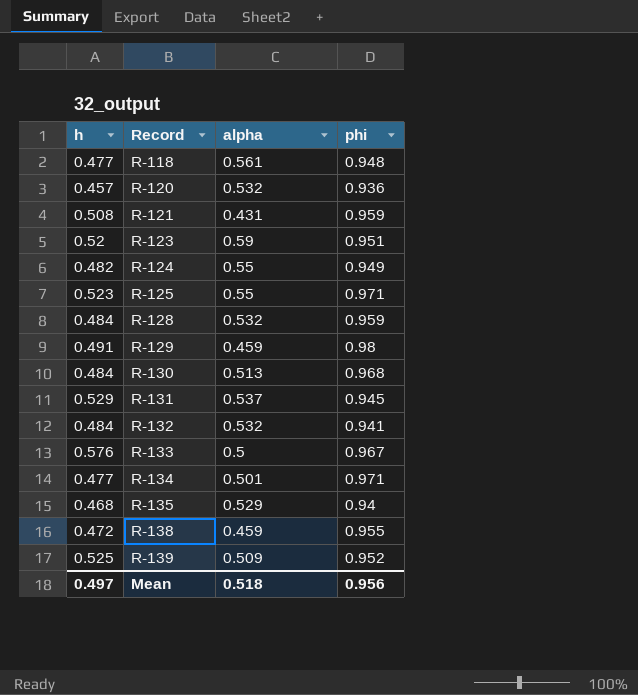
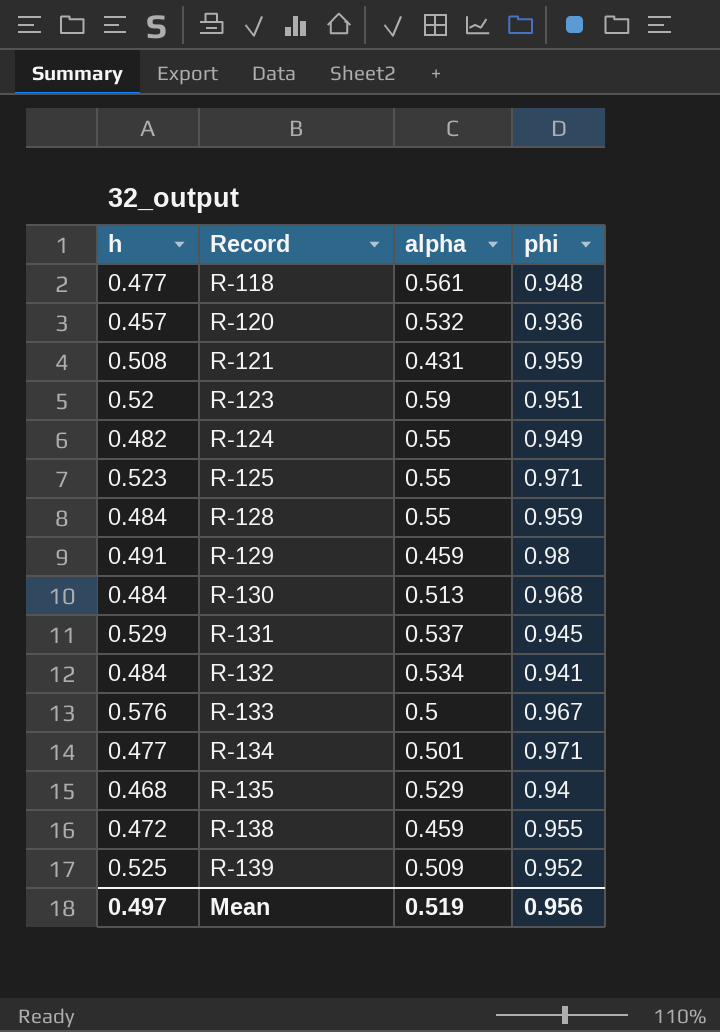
R-128 | alpha: 0.532 -> 0.55
R-132 | alpha: 0.532 -> 0.534
Mean | alpha: 0.518 -> 0.519

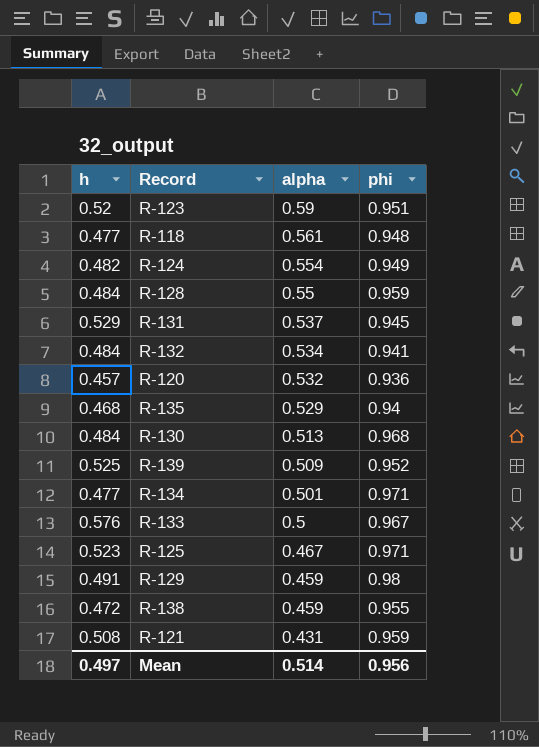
row order: Record ascending -> alpha descending
R-124 | alpha: 0.55 -> 0.554
R-125 | alpha: 0.55 -> 0.467
Mean | alpha: 0.519 -> 0.514

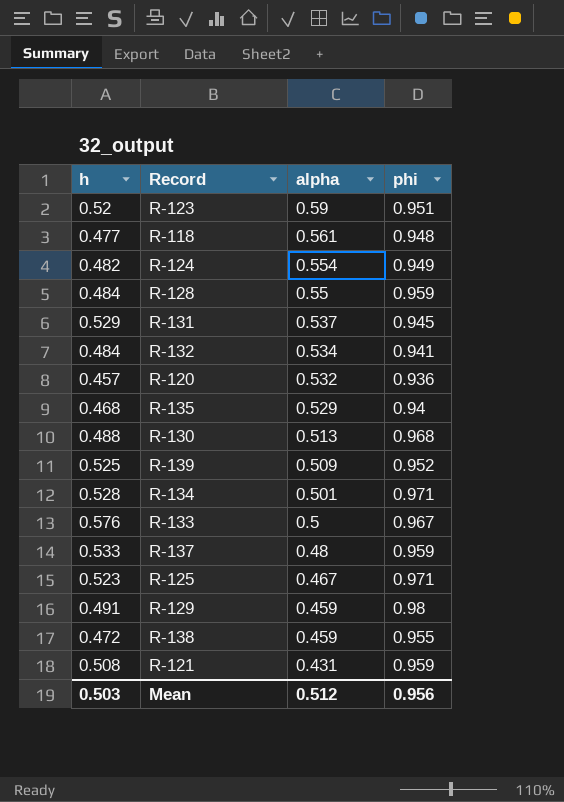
R-130 | h: 0.484 -> 0.488
R-134 | h: 0.477 -> 0.528
row R-137: none -> 0.533 | 0.48 | 0.959
Mean | h: 0.497 -> 0.503
Mean | alpha: 0.514 -> 0.512

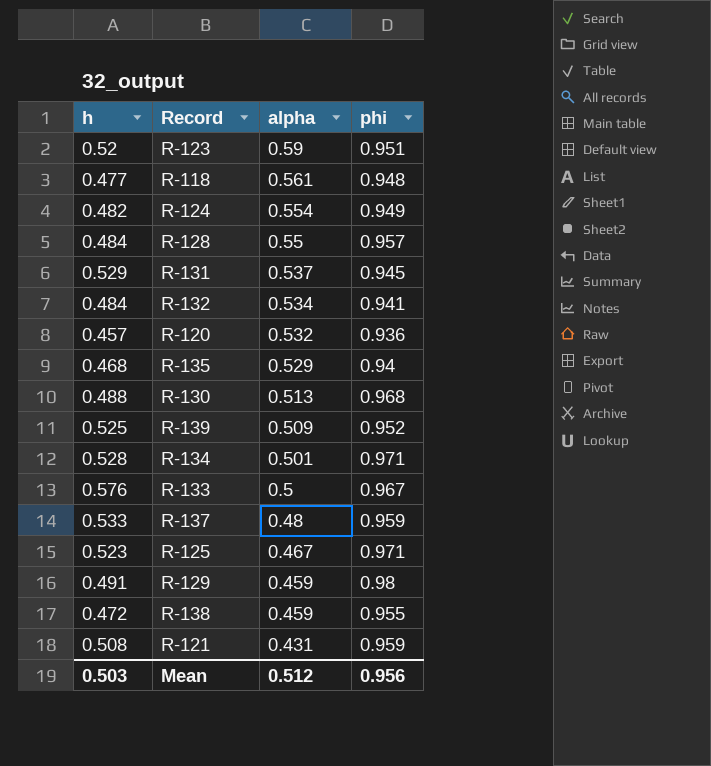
R-128 | phi: 0.959 -> 0.957

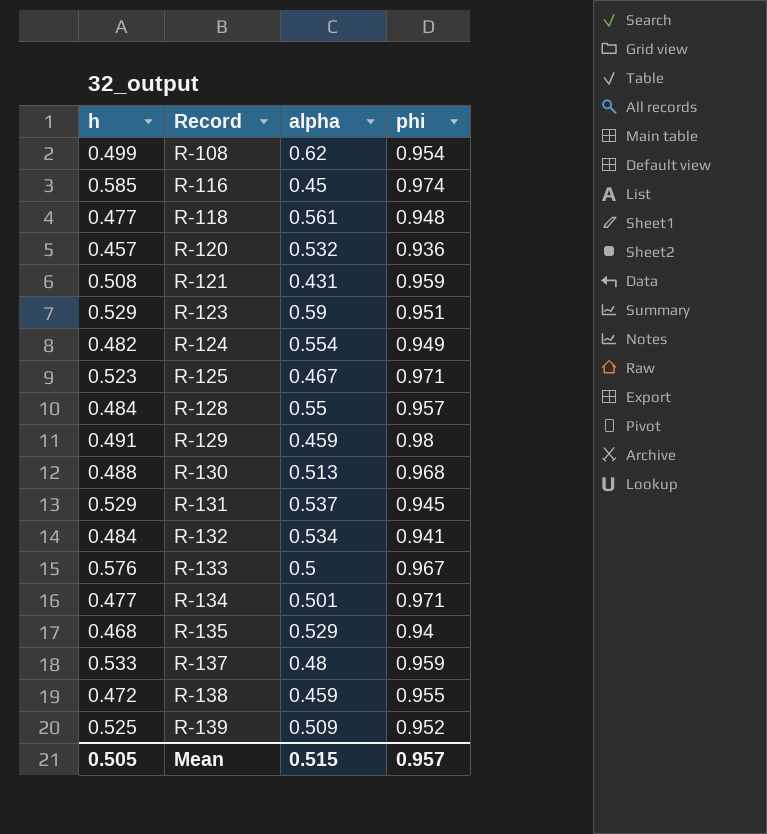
row order: alpha descending -> Record ascending
row R-108: none -> 0.499 | 0.62 | 0.954
row R-116: none -> 0.585 | 0.45 | 0.974
R-123 | h: 0.52 -> 0.529
R-134 | h: 0.528 -> 0.477
Mean | h: 0.503 -> 0.505
Mean | alpha: 0.512 -> 0.515
Mean | phi: 0.956 -> 0.957

